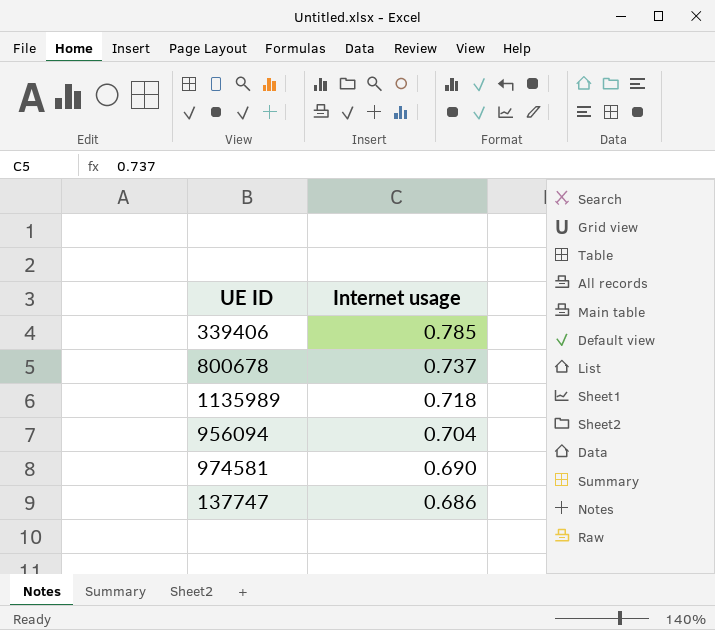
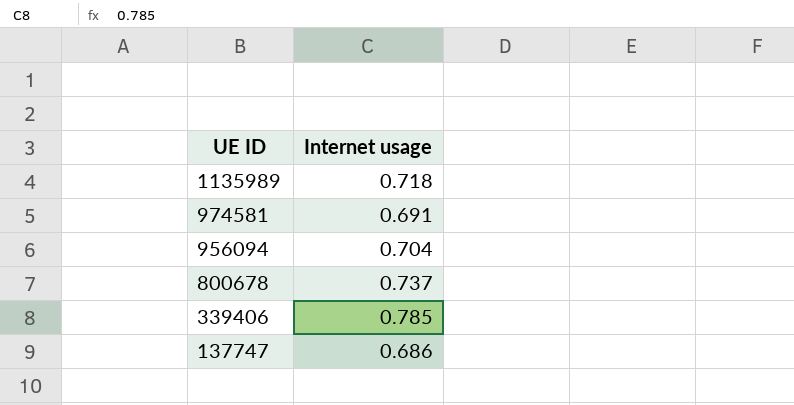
row order: Internet usage descending -> UE ID descending
974581 | Internet usage: 0.690 -> 0.691

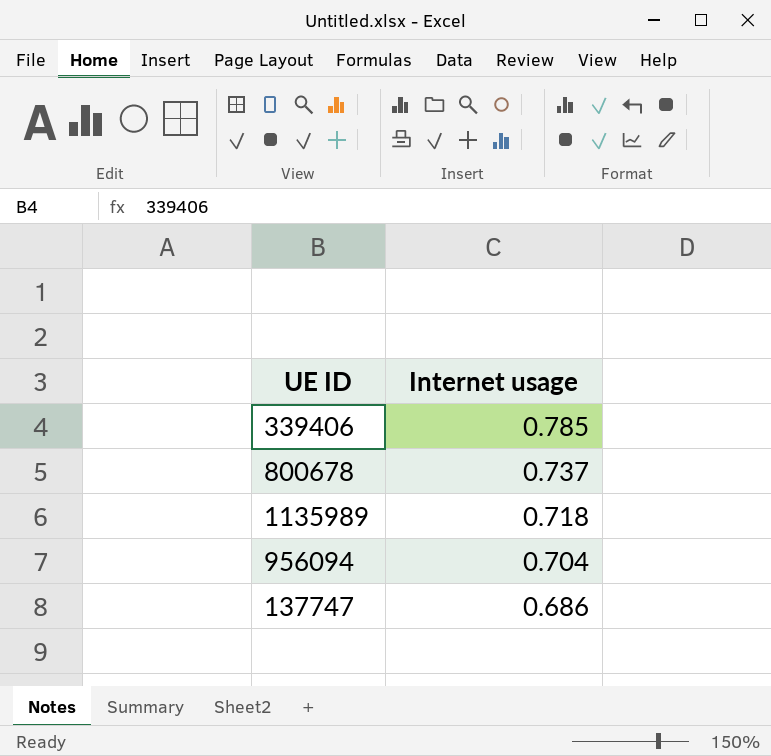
row order: UE ID descending -> Internet usage descending
row 974581: 0.691 -> none

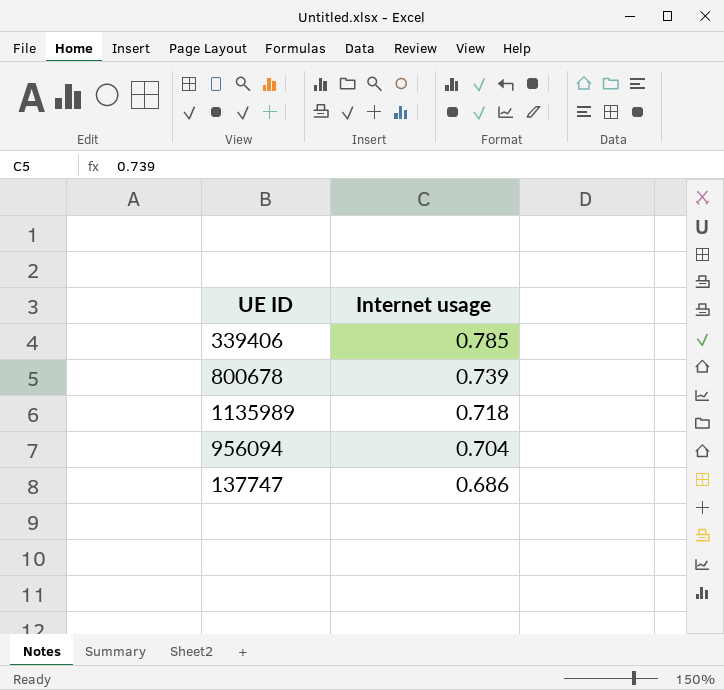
800678 | Internet usage: 0.737 -> 0.739

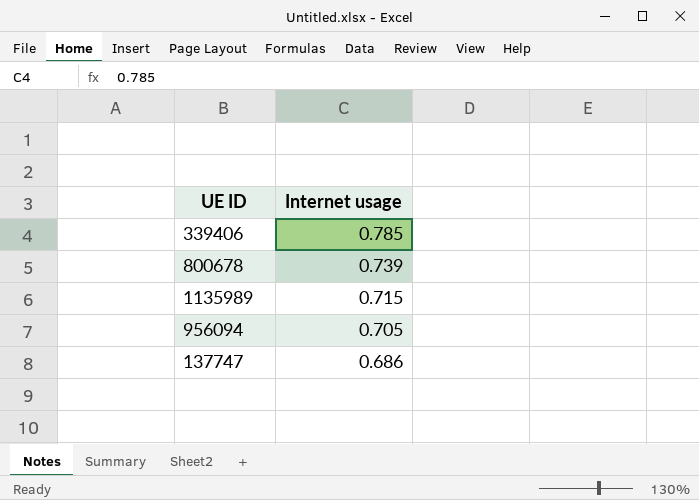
1135989 | Internet usage: 0.718 -> 0.715
956094 | Internet usage: 0.704 -> 0.705

